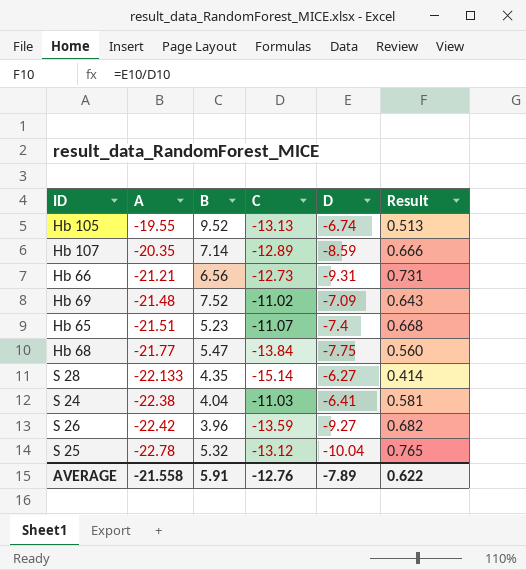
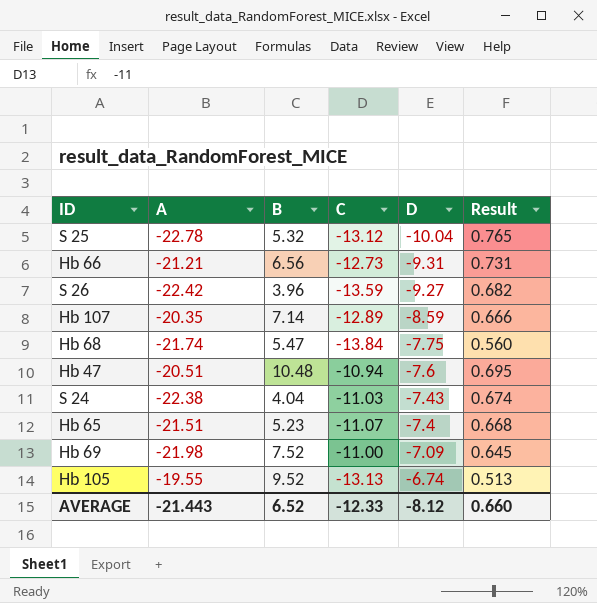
row order: A descending -> D ascending
row S 28: -22.133 | 4.35 | -15.14 | -6.27 | 0.414 -> none
Hb 68 | A: -21.77 -> -21.74
row Hb 47: none -> -20.51 | 10.48 | -10.94 | -7.6 | 0.695
S 24 | D: -6.41 -> -7.43
S 24 | Result: 0.581 -> 0.674
Hb 69 | A: -21.48 -> -21.98
Hb 69 | C: -11.02 -> -11.00
Hb 69 | Result: 0.643 -> 0.645
AVERAGE | A: -21.558 -> -21.443
AVERAGE | B: 5.91 -> 6.52
AVERAGE | C: -12.76 -> -12.33
AVERAGE | D: -7.89 -> -8.12
AVERAGE | Result: 0.622 -> 0.660

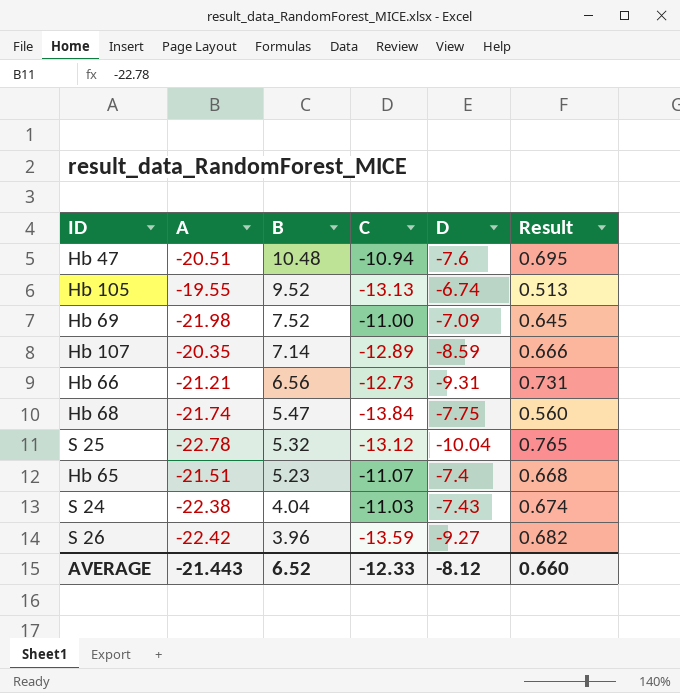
row order: D ascending -> B descending

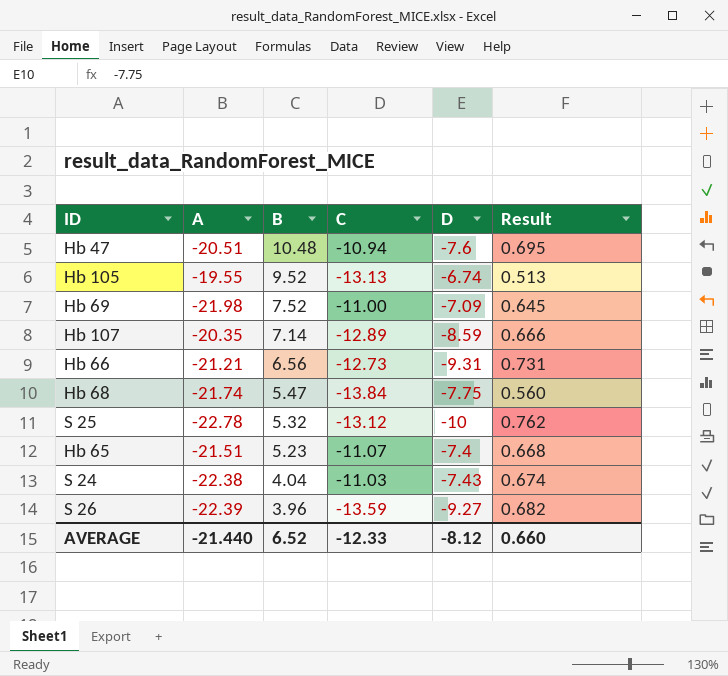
S 25 | D: -10.04 -> -10
S 25 | Result: 0.765 -> 0.762
S 26 | A: -22.42 -> -22.39
AVERAGE | A: -21.443 -> -21.440

